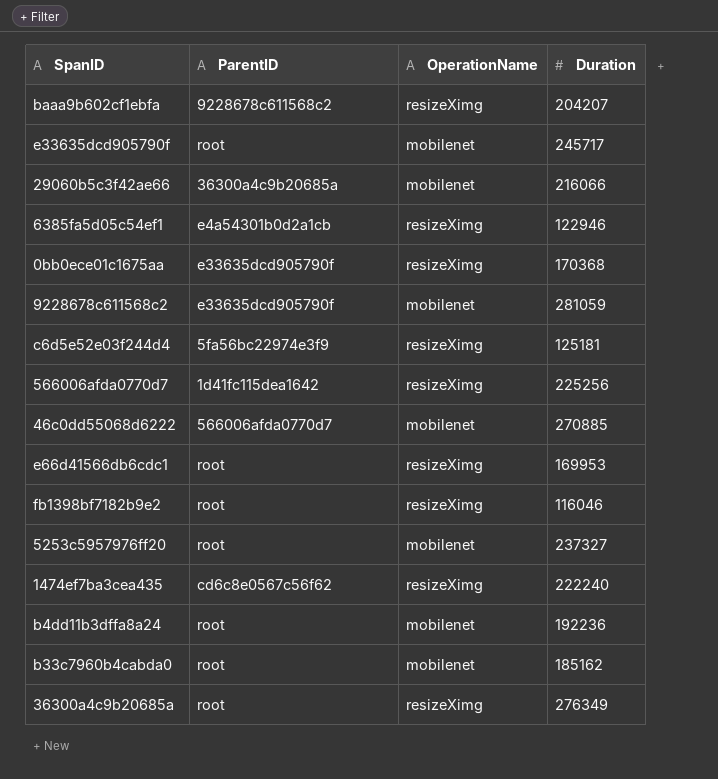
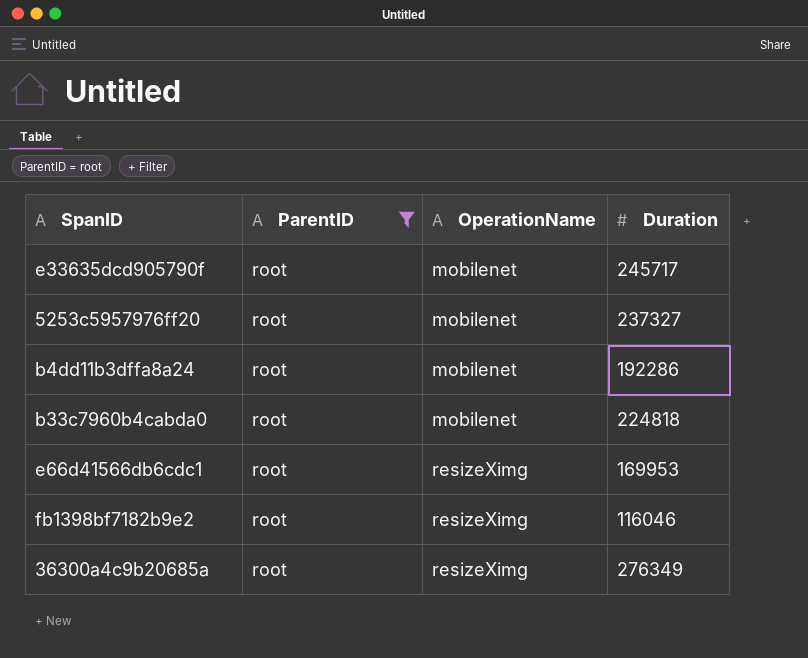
filter: none -> ParentID = root
row order: none -> OperationName ascending
b4dd11b3dffa8a24 | Duration: 192236 -> 192286
b33c7960b4cabda0 | Duration: 185162 -> 224818

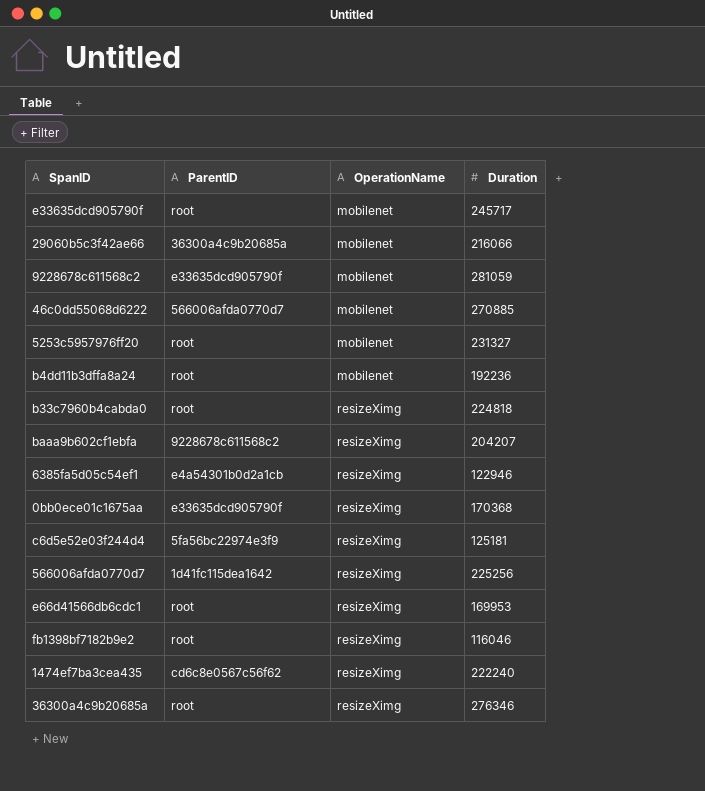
filter: ParentID = root -> none
5253c5957976ff20 | Duration: 237327 -> 231327
b4dd11b3dffa8a24 | Duration: 192286 -> 192236
b33c7960b4cabda0 | OperationName: mobilenet -> resizeXimg
36300a4c9b20685a | Duration: 276349 -> 276346

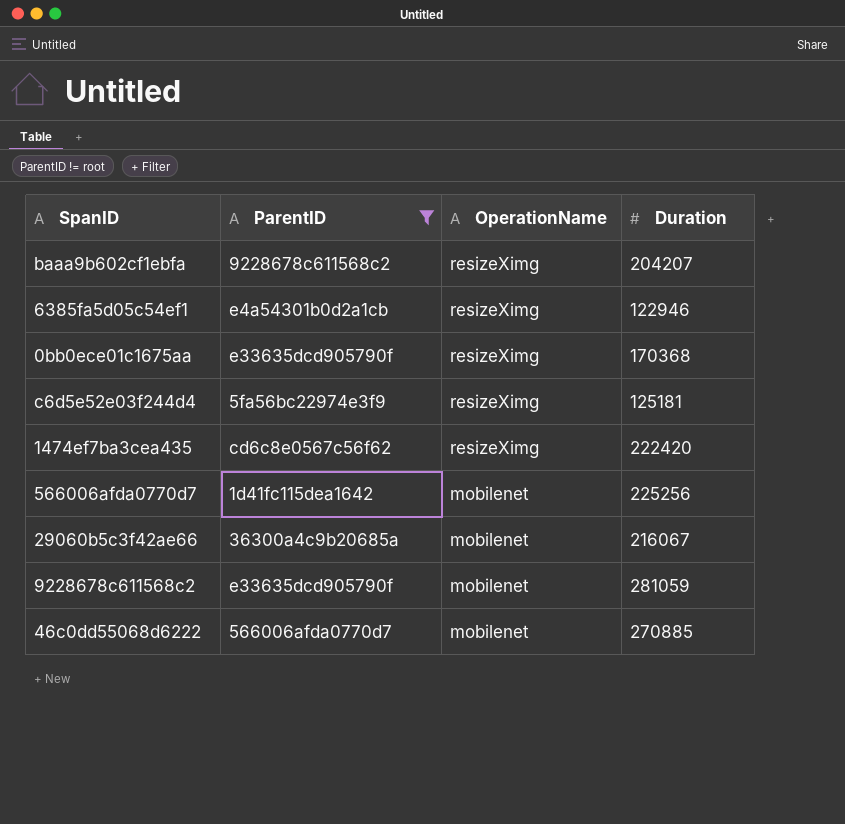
filter: none -> ParentID != root
row order: OperationName ascending -> OperationName descending
1474ef7ba3cea435 | Duration: 222240 -> 222420
566006afda0770d7 | OperationName: resizeXimg -> mobilenet
29060b5c3f42ae66 | Duration: 216066 -> 216067

